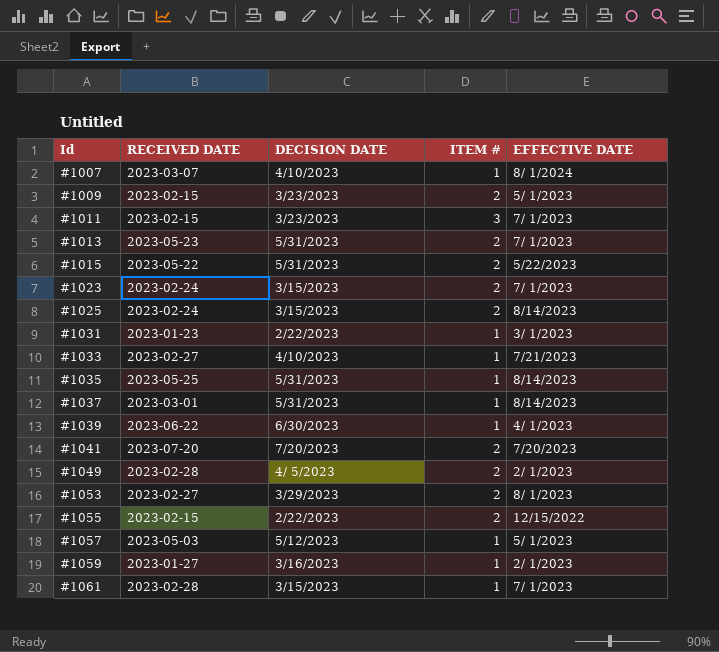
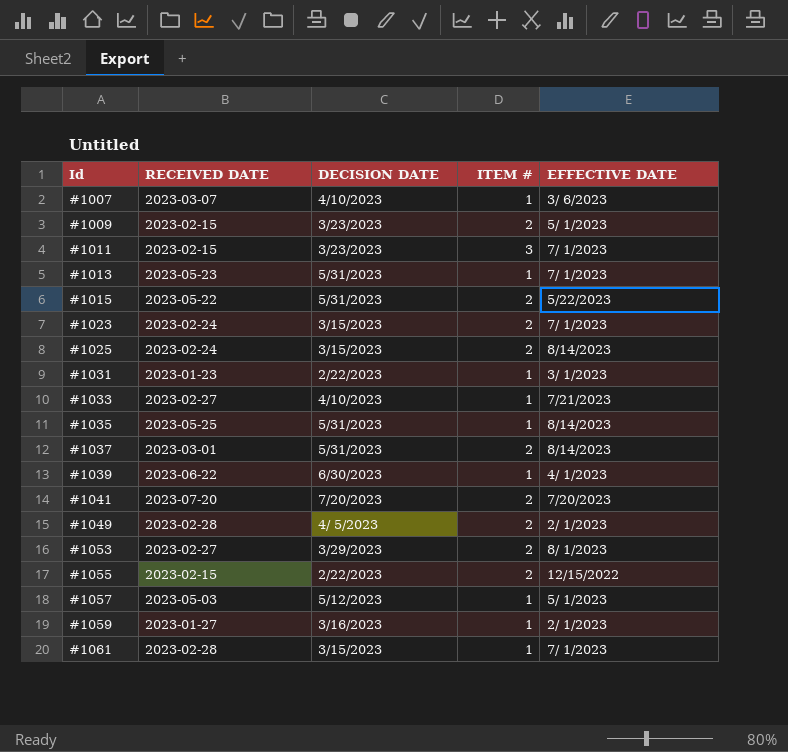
#1007 | EFFECTIVE DATE: 8/ 1/2024 -> 3/ 6/2023
#1013 | ITEM #: 2 -> 1
#1037 | ITEM #: 1 -> 2

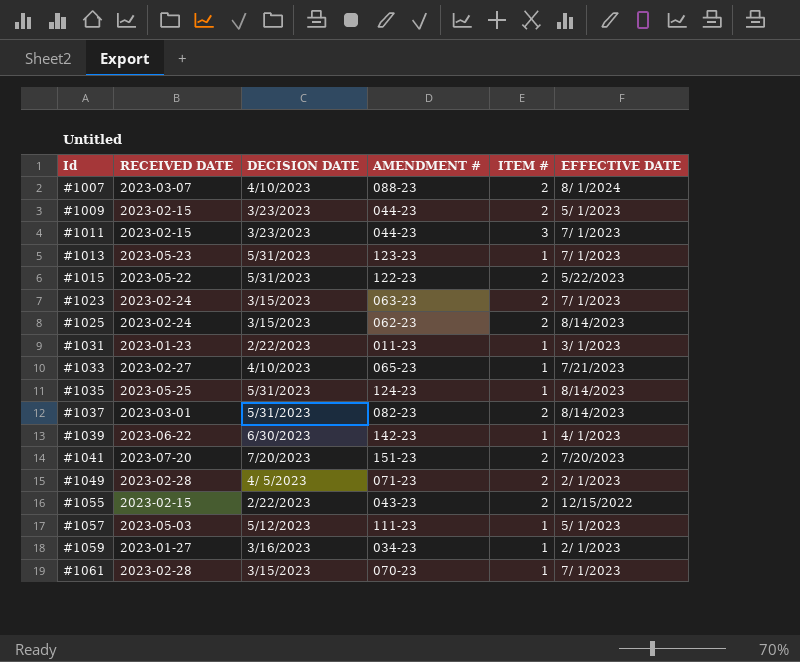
column AMENDMENT # | position: none -> 4
row #1053: 2023-02-27 | 3/29/2023 | 2 | 8/ 1/2023 -> none
#1007 | ITEM #: 1 -> 2
#1007 | EFFECTIVE DATE: 3/ 6/2023 -> 8/ 1/2024

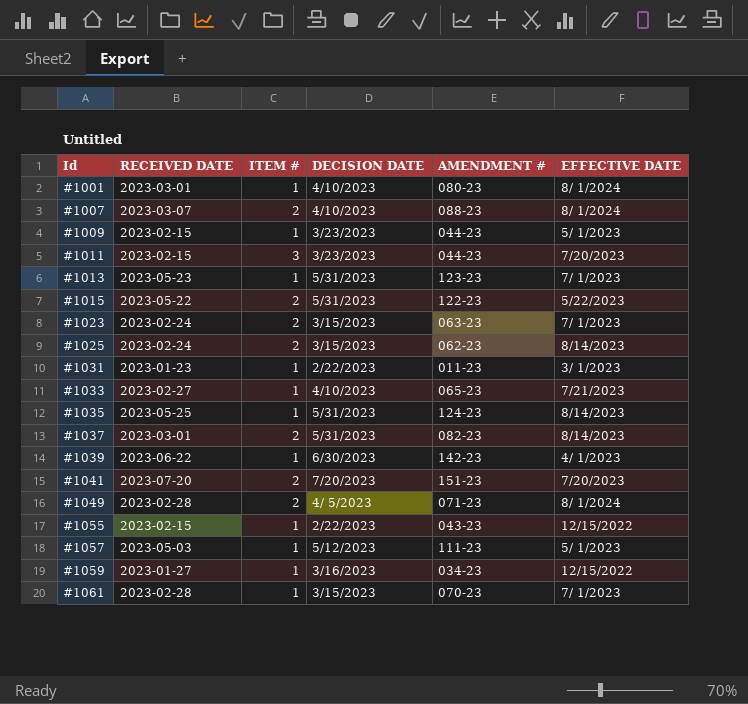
column ITEM # | position: 5 -> 3
row #1001: none -> 2023-03-01 | 1 | 4/10/2023 | 080-23 | 8/ 1/2024
#1009 | ITEM #: 2 -> 1
#1011 | EFFECTIVE DATE: 7/ 1/2023 -> 7/20/2023
#1049 | EFFECTIVE DATE: 2/ 1/2023 -> 8/ 1/2024
#1055 | ITEM #: 2 -> 1
#1059 | EFFECTIVE DATE: 2/ 1/2023 -> 12/15/2022

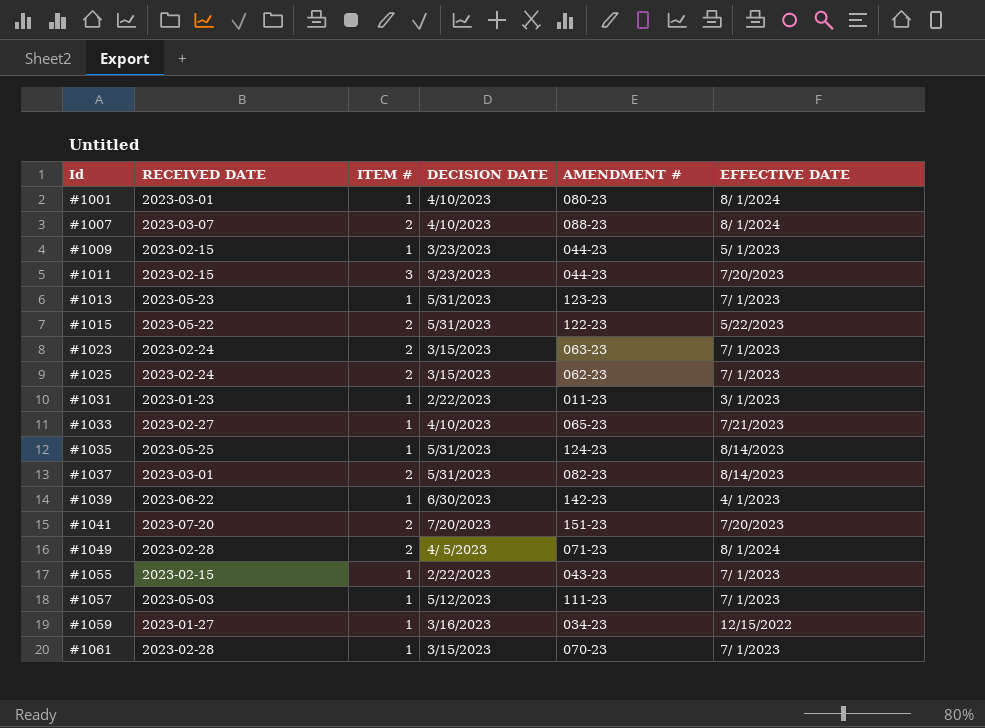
#1025 | EFFECTIVE DATE: 8/14/2023 -> 7/ 1/2023
#1055 | EFFECTIVE DATE: 12/15/2022 -> 7/ 1/2023
#1057 | EFFECTIVE DATE: 5/ 1/2023 -> 7/ 1/2023

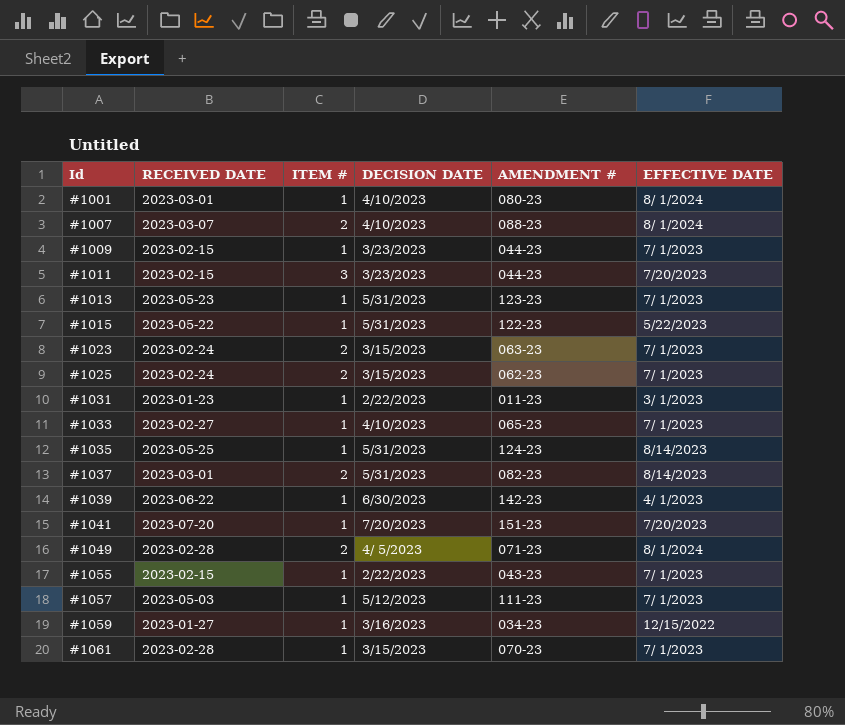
#1009 | EFFECTIVE DATE: 5/ 1/2023 -> 7/ 1/2023
#1015 | ITEM #: 2 -> 1
#1033 | EFFECTIVE DATE: 7/21/2023 -> 7/ 1/2023
#1041 | ITEM #: 2 -> 1

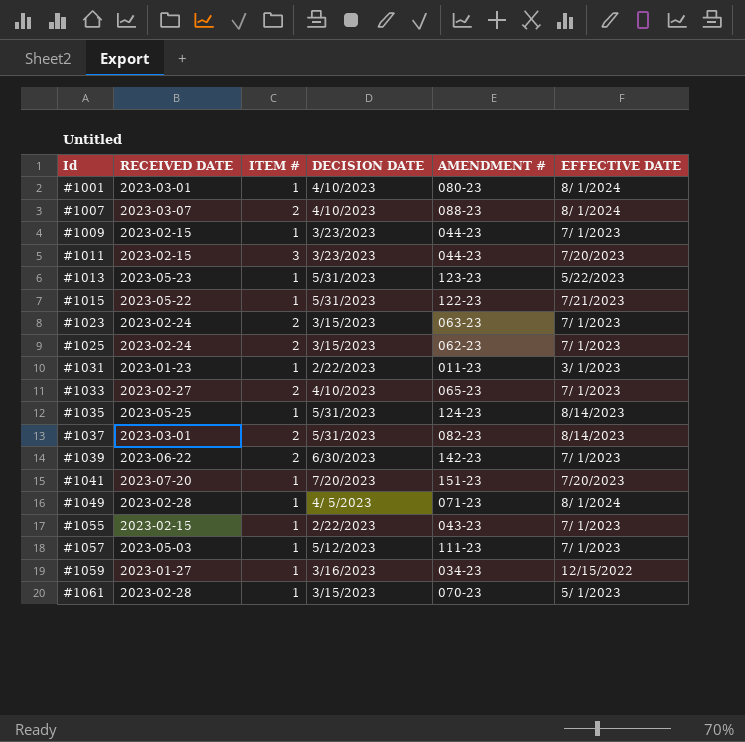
#1013 | EFFECTIVE DATE: 7/ 1/2023 -> 5/22/2023
#1015 | EFFECTIVE DATE: 5/22/2023 -> 7/21/2023
#1033 | ITEM #: 1 -> 2
#1039 | ITEM #: 1 -> 2
#1039 | EFFECTIVE DATE: 4/ 1/2023 -> 7/ 1/2023
#1049 | ITEM #: 2 -> 1
#1061 | EFFECTIVE DATE: 7/ 1/2023 -> 5/ 1/2023

